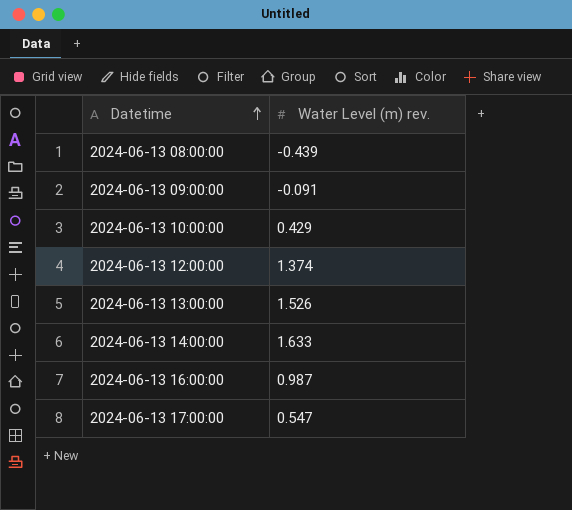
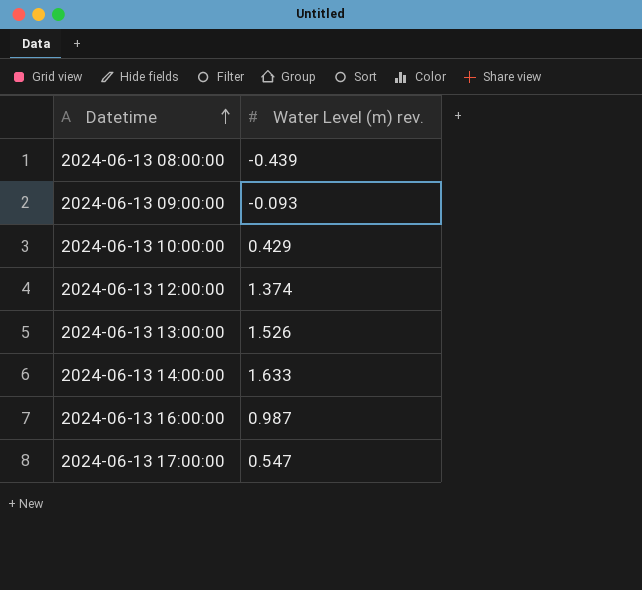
2024-06-13 09:00:00 | Water Level (m) rev.: -0.091 -> -0.093

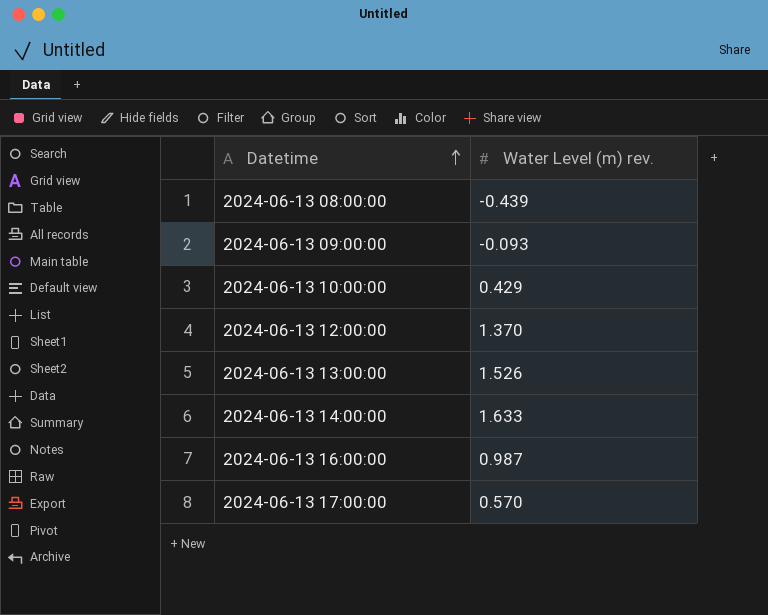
2024-06-13 12:00:00 | Water Level (m) rev.: 1.374 -> 1.370
2024-06-13 17:00:00 | Water Level (m) rev.: 0.547 -> 0.570

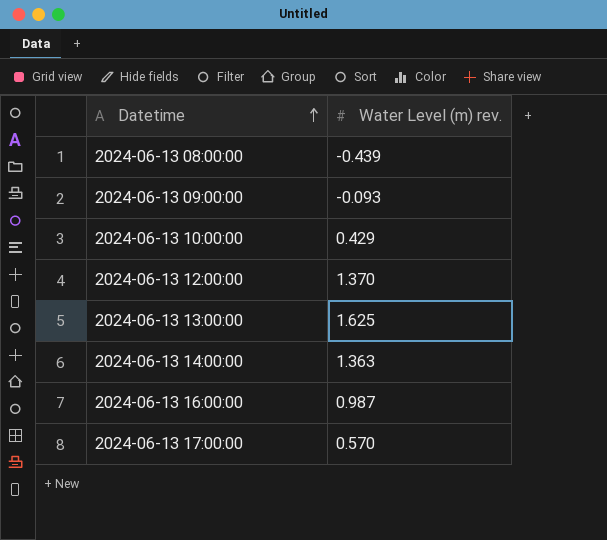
2024-06-13 13:00:00 | Water Level (m) rev.: 1.526 -> 1.625
2024-06-13 14:00:00 | Water Level (m) rev.: 1.633 -> 1.363

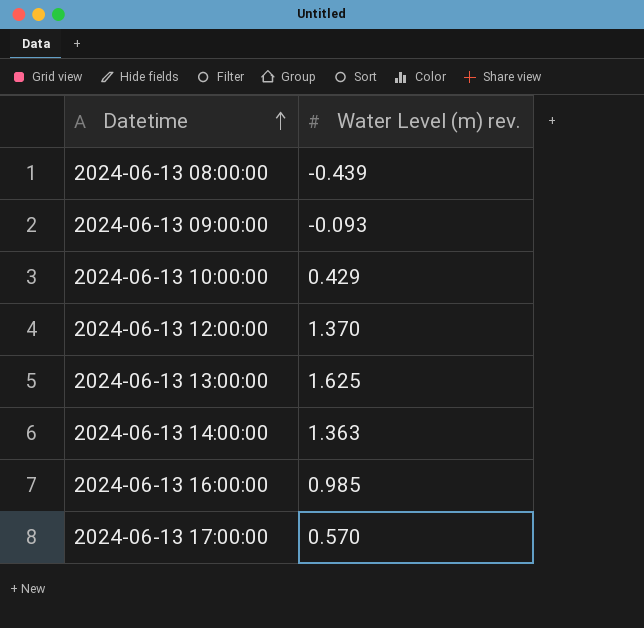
2024-06-13 16:00:00 | Water Level (m) rev.: 0.987 -> 0.985

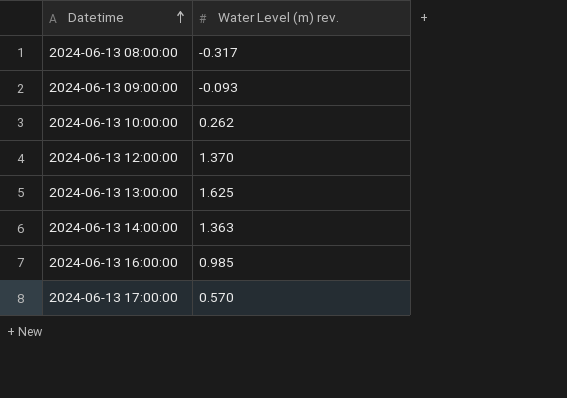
2024-06-13 08:00:00 | Water Level (m) rev.: -0.439 -> -0.317
2024-06-13 10:00:00 | Water Level (m) rev.: 0.429 -> 0.262

